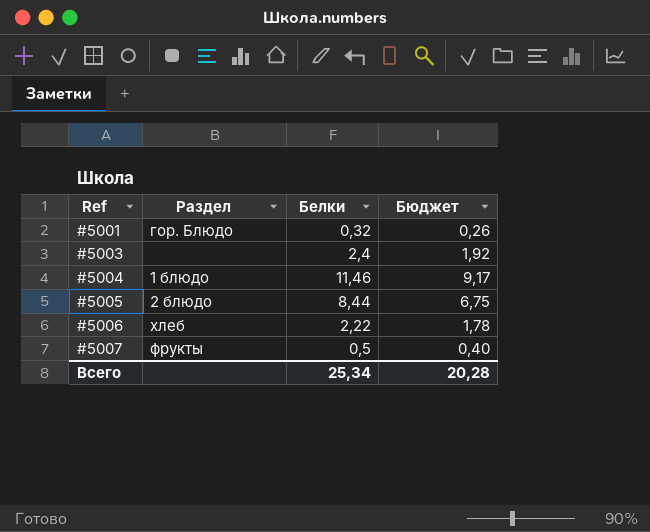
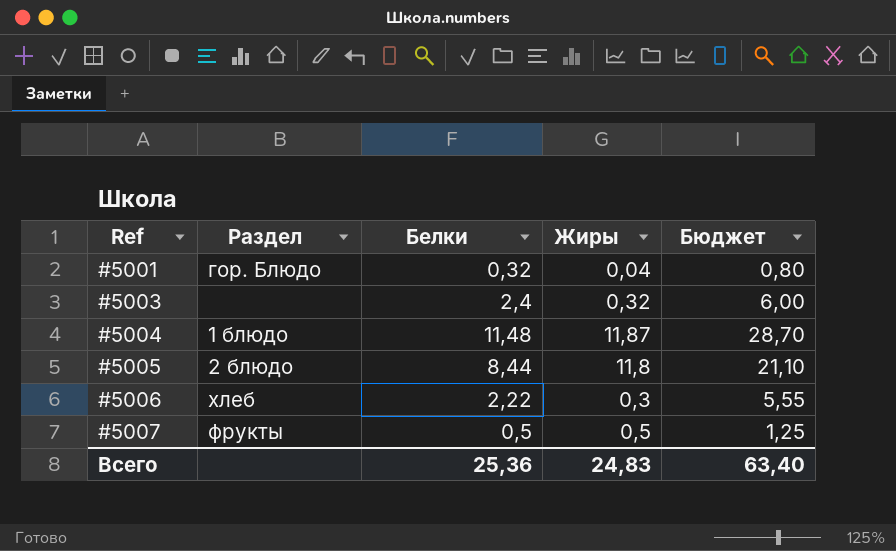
column Жиры | position: none -> 4
column Бюджет | formula: [Белки] * 0,8 -> [Белки] * 2,5
#5004 | Белки: 11,46 -> 11,48
Всего | Белки: 25,34 -> 25,36
Всего | Бюджет: 20,28 -> 63,40

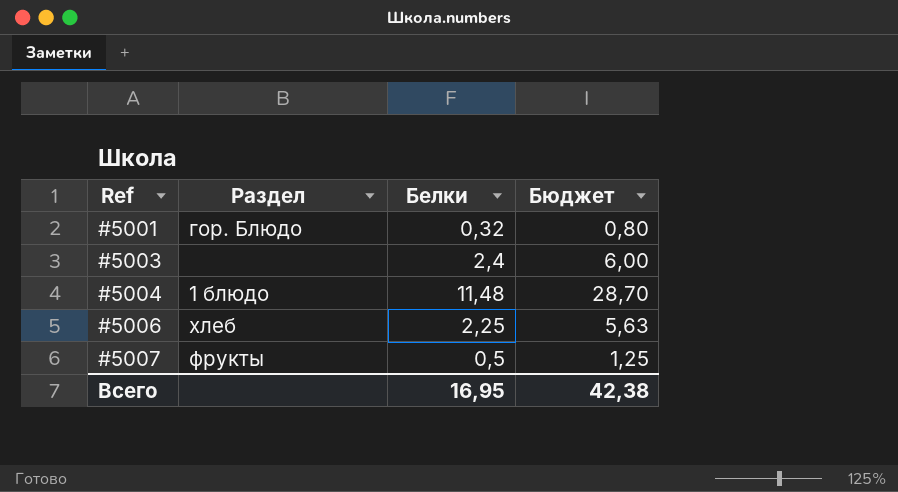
column Жиры | position: 4 -> none
row #5005: 2 блюдо | 8,44 | 11,8 | 21,10 -> none
#5006 | Белки: 2,22 -> 2,25
#5006 | Бюджет: 5,55 -> 5,63
Всего | Белки: 25,36 -> 16,95
Всего | Бюджет: 63,40 -> 42,38

